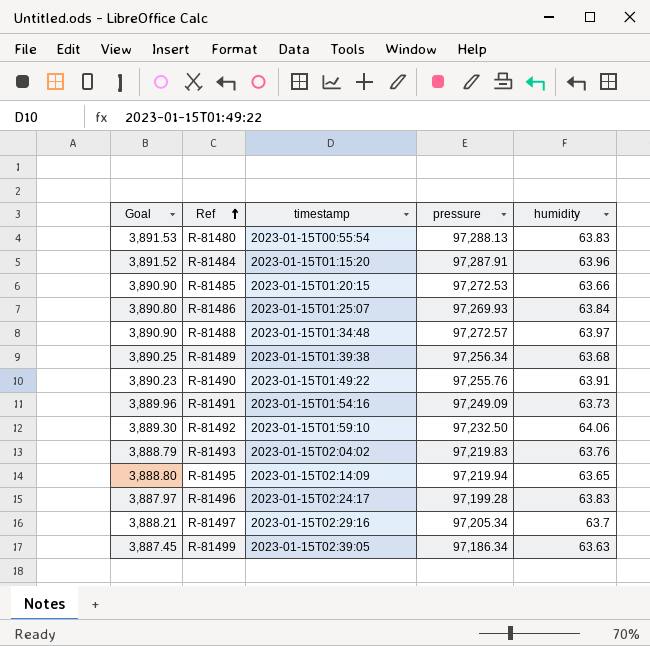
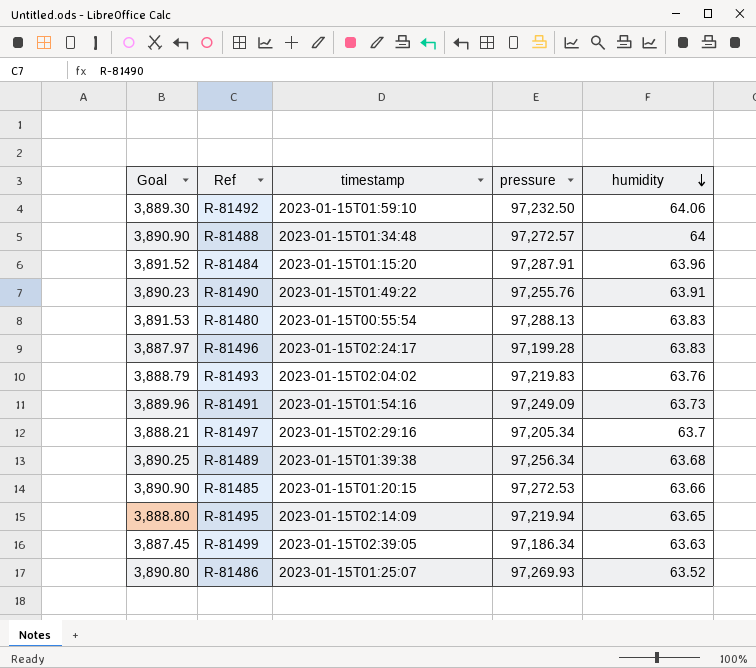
row order: Ref ascending -> humidity descending
R-81488 | humidity: 63.97 -> 64
R-81486 | humidity: 63.84 -> 63.52

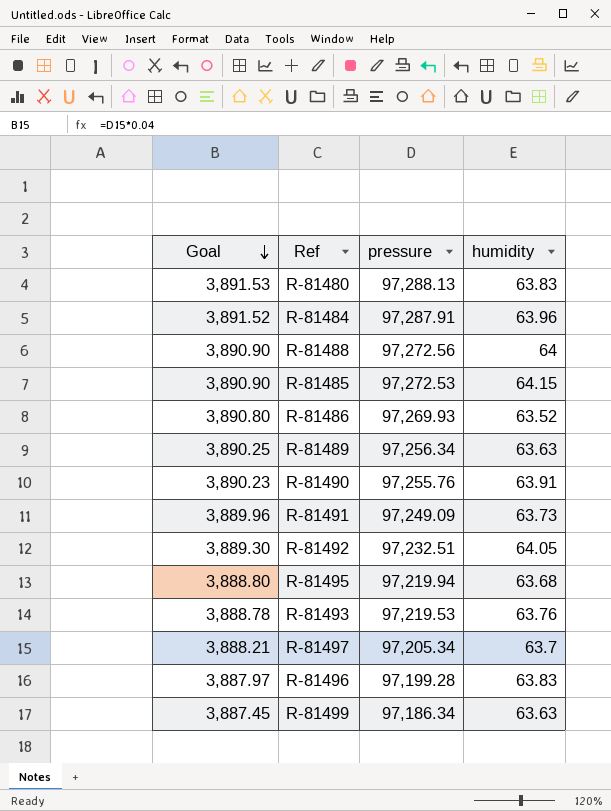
row order: humidity descending -> Goal descending
column timestamp | position: 3 -> none
R-81488 | pressure: 97,272.57 -> 97,272.56
R-81485 | humidity: 63.66 -> 64.15
R-81489 | humidity: 63.68 -> 63.63
R-81492 | pressure: 97,232.50 -> 97,232.51
R-81492 | humidity: 64.06 -> 64.05
R-81495 | humidity: 63.65 -> 63.68
R-81493 | Goal: 3,888.79 -> 3,888.78
R-81493 | pressure: 97,219.83 -> 97,219.53

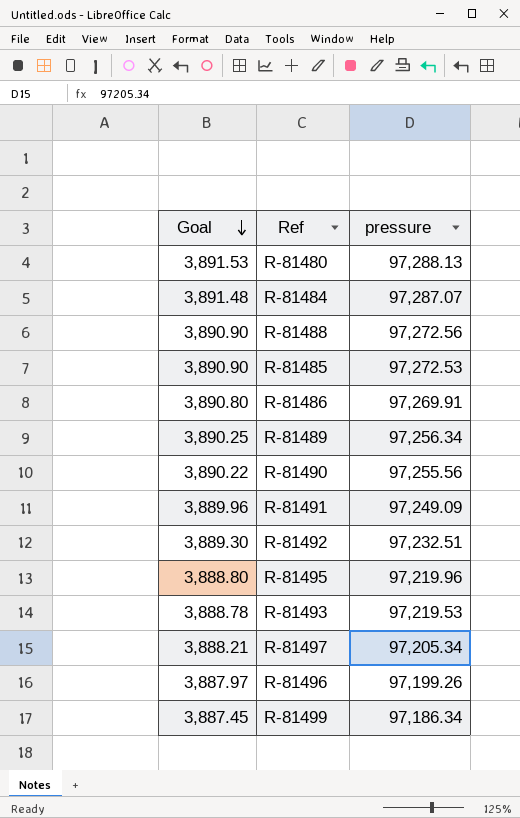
column humidity | position: 4 -> none
R-81484 | Goal: 3,891.52 -> 3,891.48
R-81484 | pressure: 97,287.91 -> 97,287.07
R-81486 | pressure: 97,269.93 -> 97,269.91
R-81490 | Goal: 3,890.23 -> 3,890.22
R-81490 | pressure: 97,255.76 -> 97,255.56
R-81495 | pressure: 97,219.94 -> 97,219.96
R-81496 | pressure: 97,199.28 -> 97,199.26

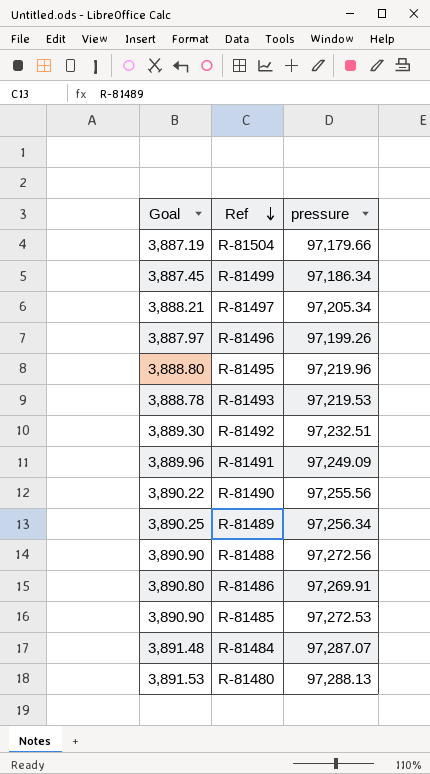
row order: Goal descending -> Ref descending
row R-81504: none -> 3,887.19 | 97,179.66

